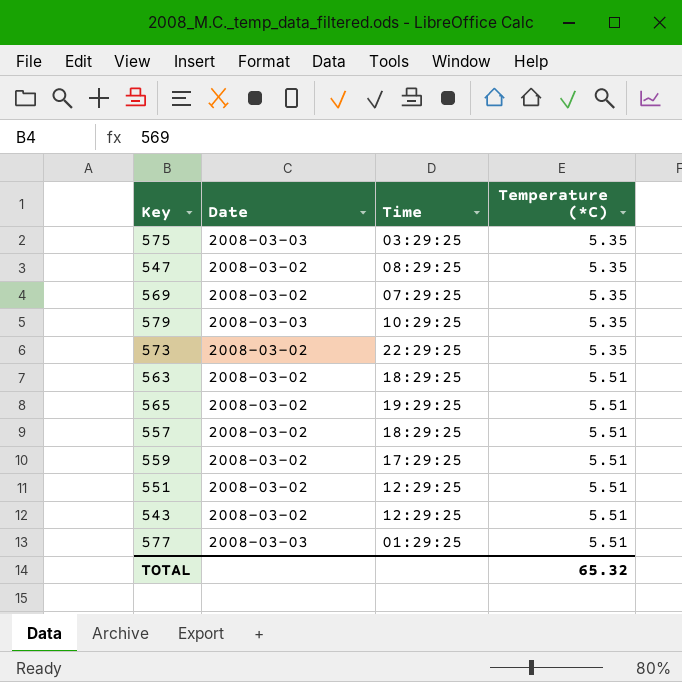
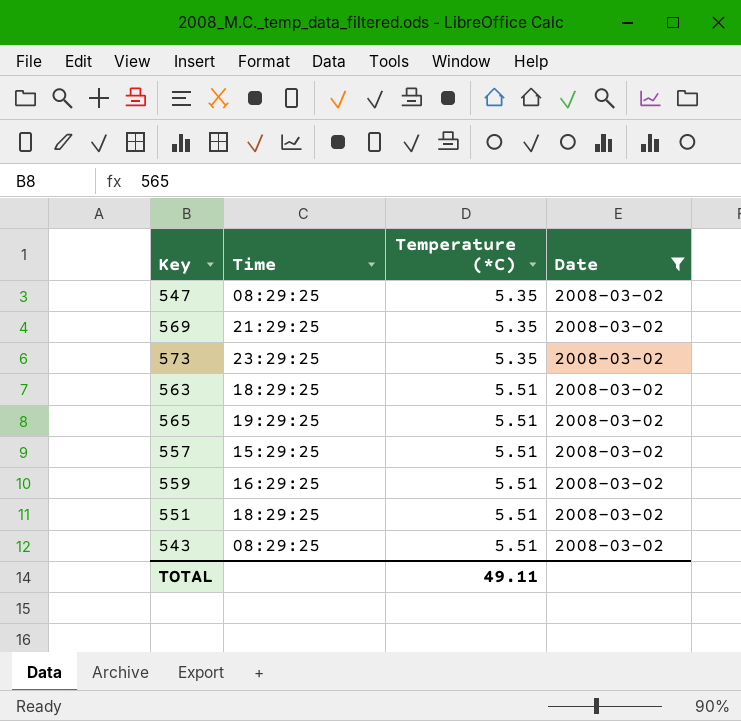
filter: none -> Date = 2008-03-02
column Date | position: 2 -> 4
569 | Time: 07:29:25 -> 21:29:25
573 | Time: 22:29:25 -> 23:29:25
557 | Time: 18:29:25 -> 15:29:25
559 | Time: 17:29:25 -> 16:29:25
551 | Time: 12:29:25 -> 18:29:25
543 | Time: 12:29:25 -> 08:29:25
TOTAL | Temperature (*C): 65.32 -> 49.11

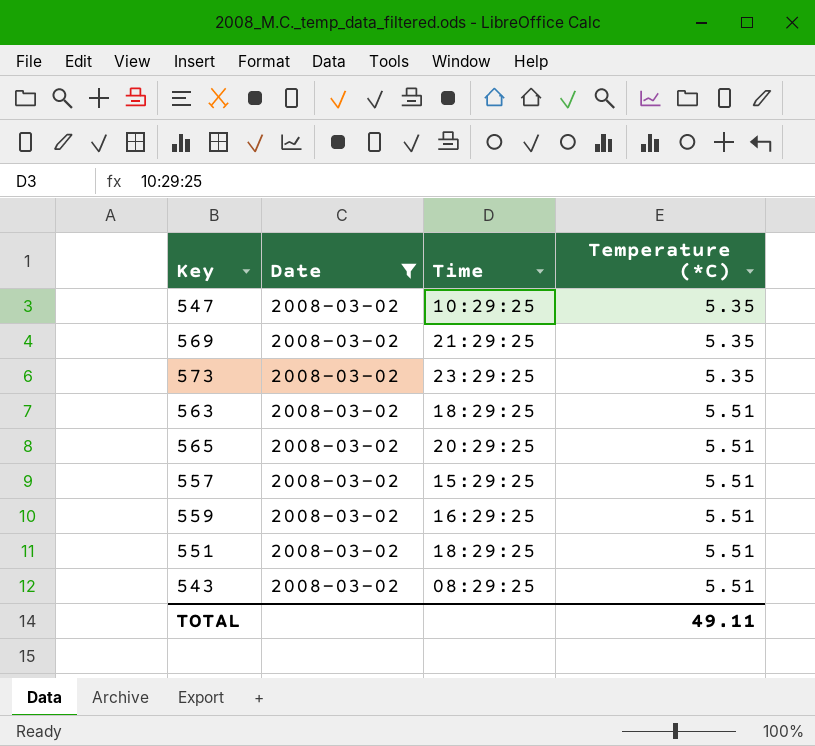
column Date | position: 4 -> 2
547 | Time: 08:29:25 -> 10:29:25
565 | Time: 19:29:25 -> 20:29:25

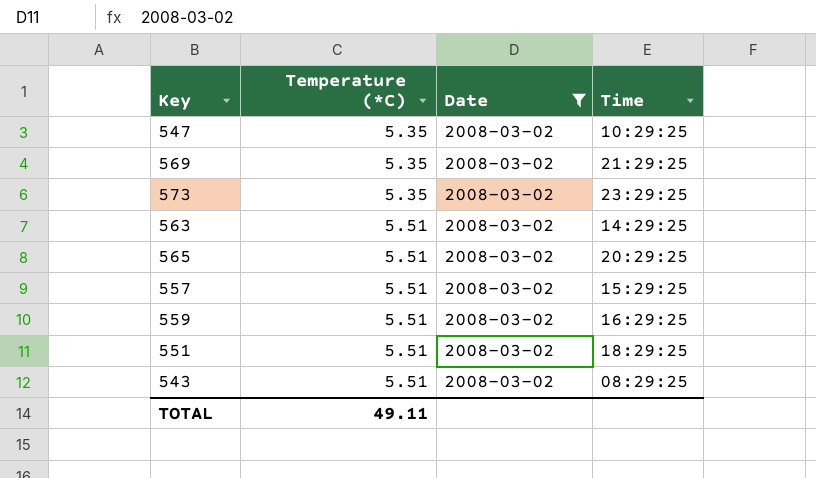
column Temperature (*C) | position: 4 -> 2
563 | Time: 18:29:25 -> 14:29:25

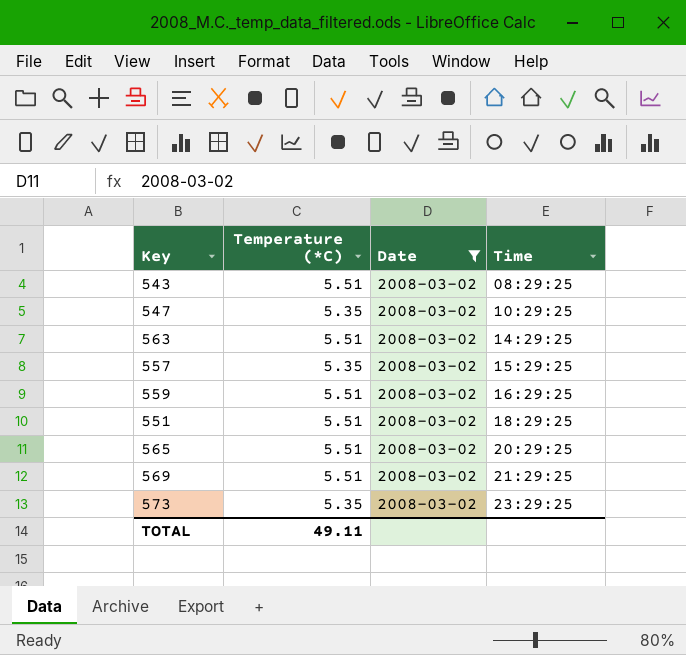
row order: Temperature (*C) ascending -> Time ascending
557 | Temperature (*C): 5.51 -> 5.35
569 | Temperature (*C): 5.35 -> 5.51

